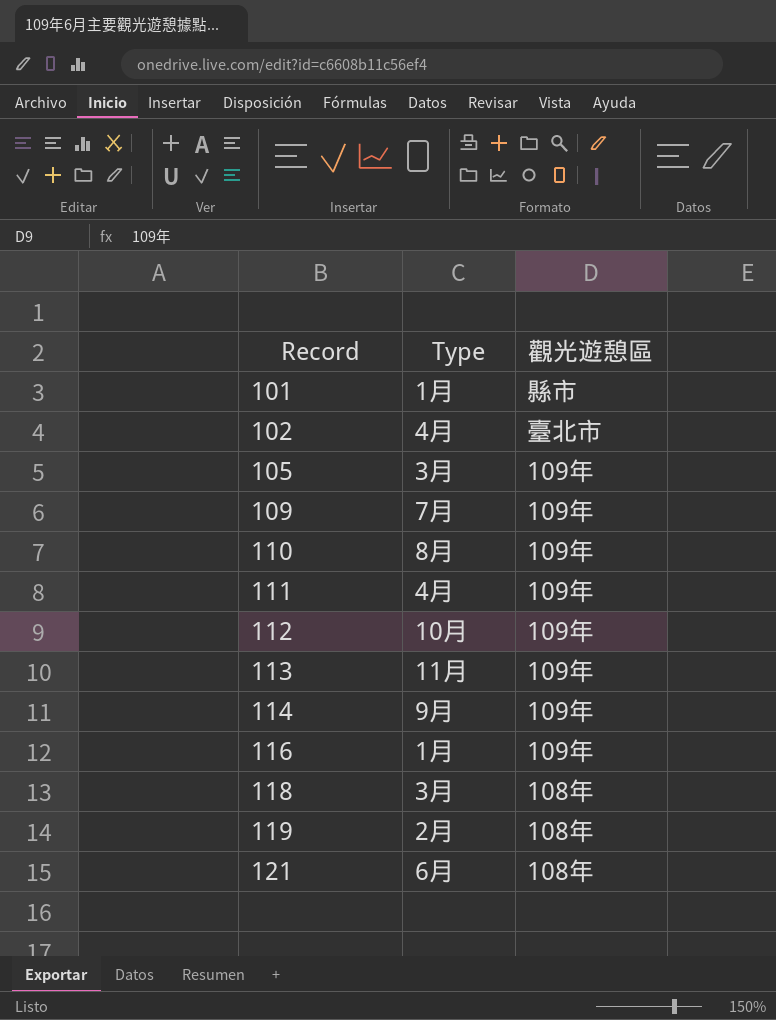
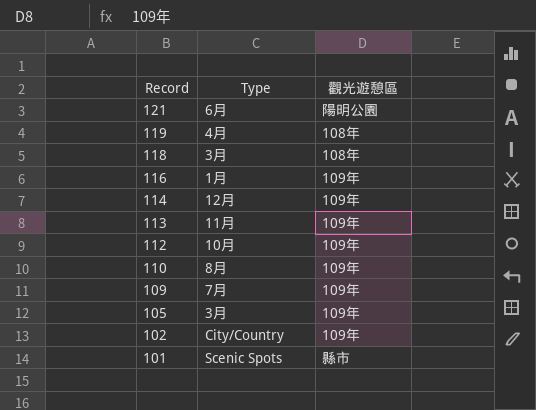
row order: Record ascending -> Record descending
row 111: 4月 | 109年 -> none
121 | 觀光遊憩區: 108年 -> 陽明公園
119 | Type: 2月 -> 4月
114 | Type: 9月 -> 12月
102 | Type: 4月 -> City/Country
102 | 觀光遊憩區: 臺北市 -> 109年
101 | Type: 1月 -> Scenic Spots

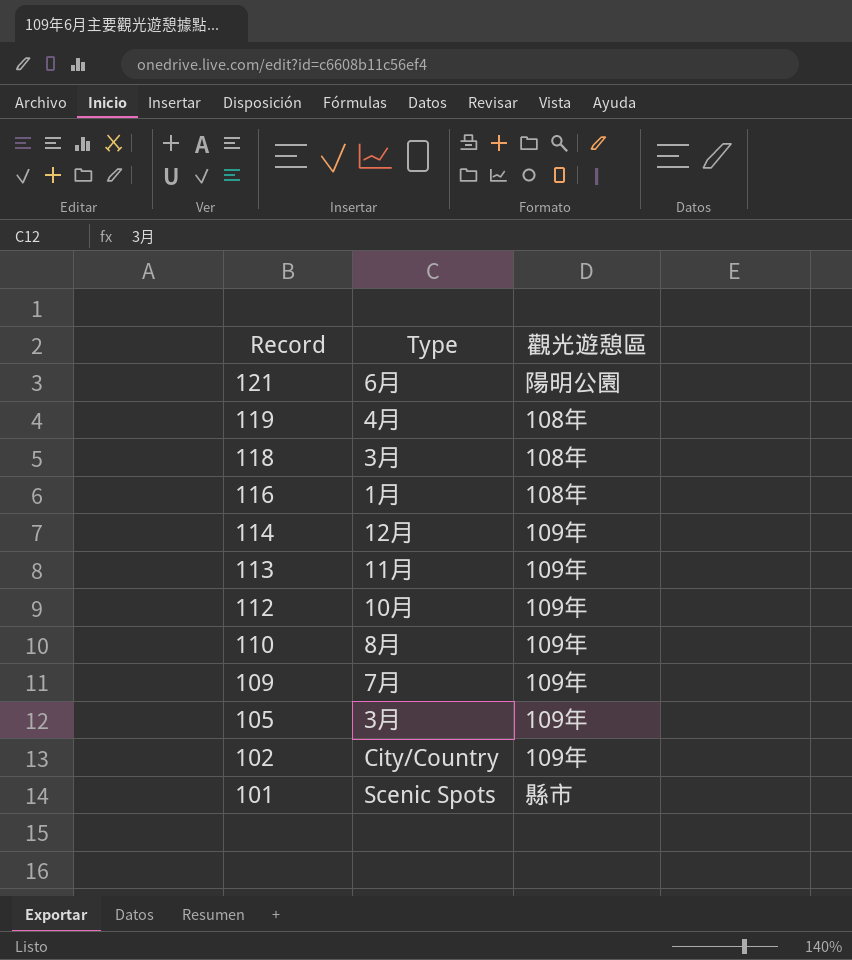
116 | 觀光遊憩區: 109年 -> 108年

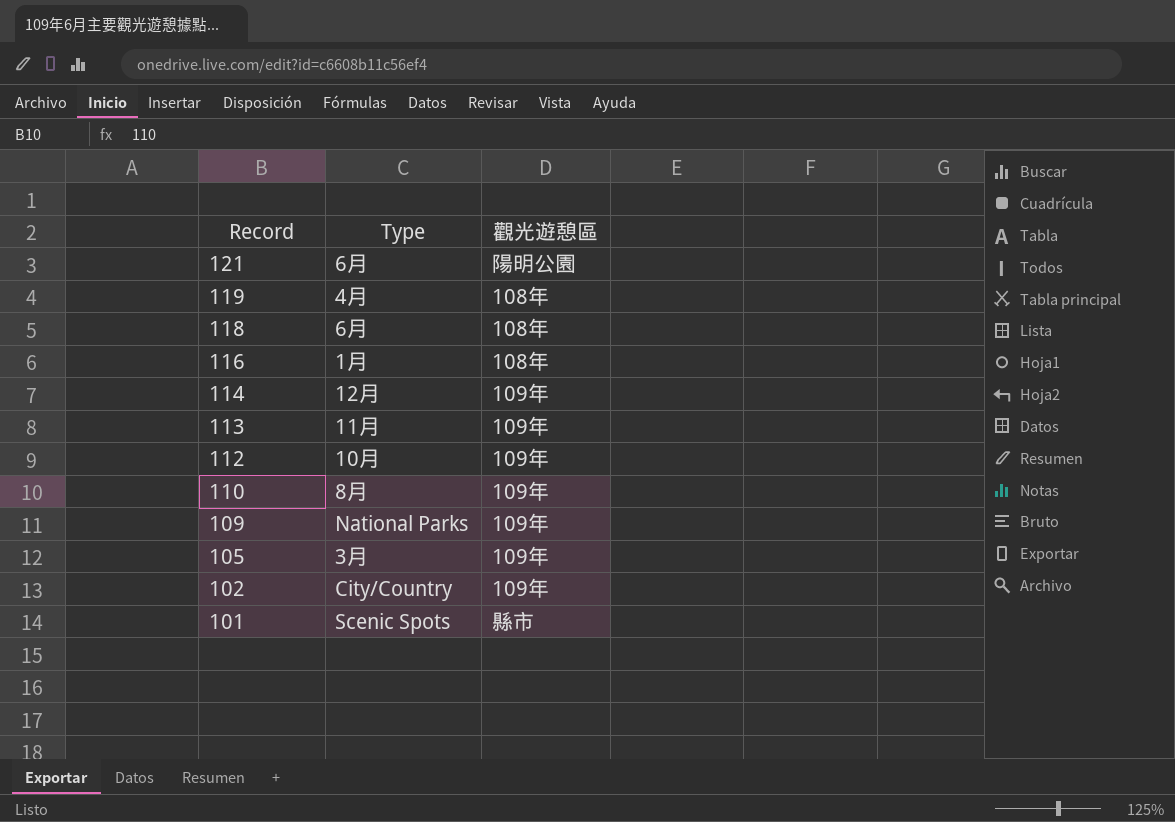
118 | Type: 3月 -> 6月
109 | Type: 7月 -> National Parks

